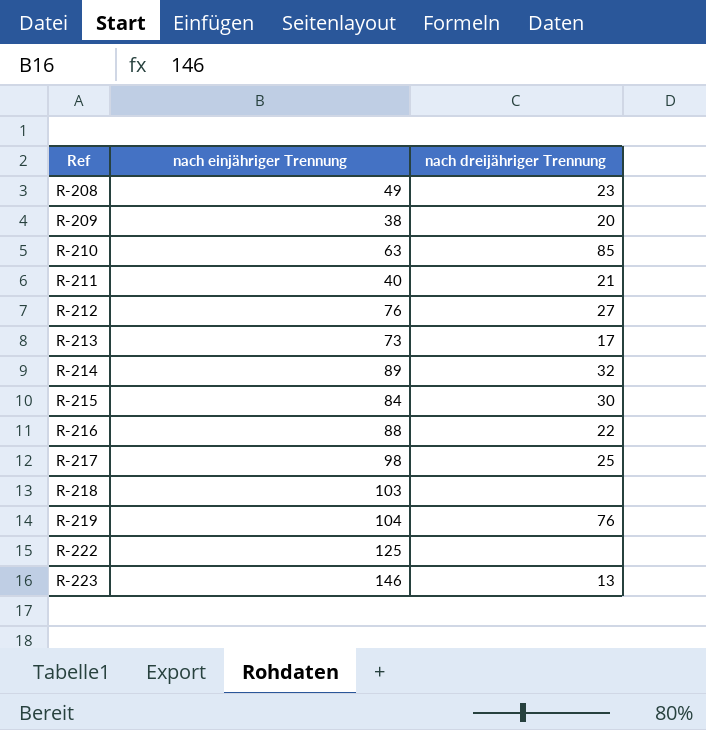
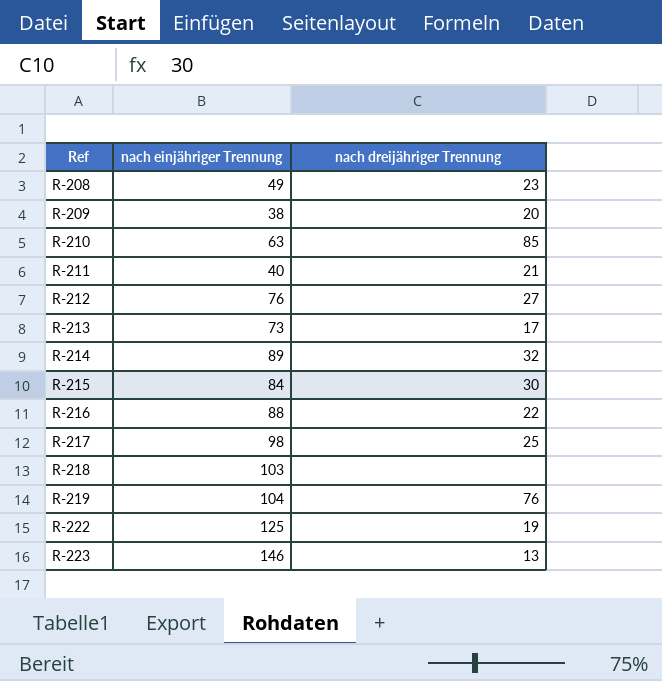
R-222 | nach dreijähriger Trennung: none -> 19

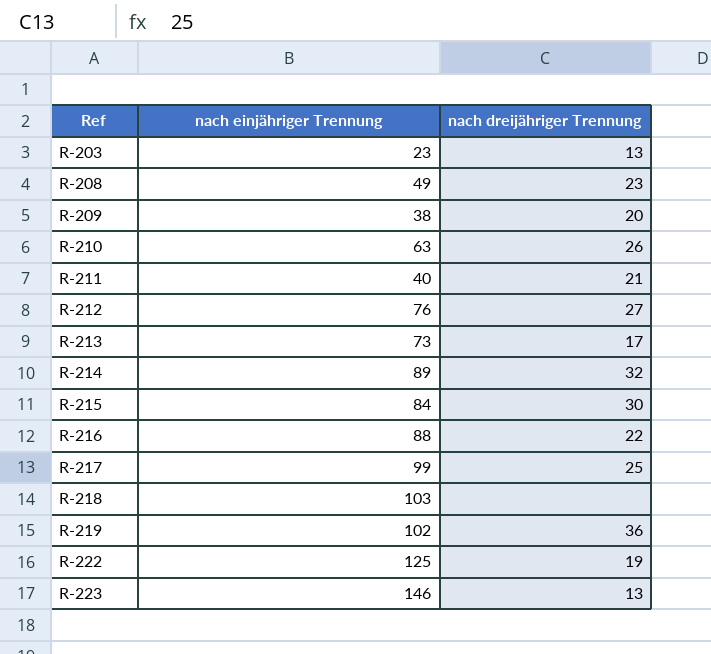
row R-203: none -> 23 | 13
R-210 | nach dreijähriger Trennung: 85 -> 26
R-217 | nach einjähriger Trennung: 98 -> 99
R-219 | nach einjähriger Trennung: 104 -> 102
R-219 | nach dreijähriger Trennung: 76 -> 36

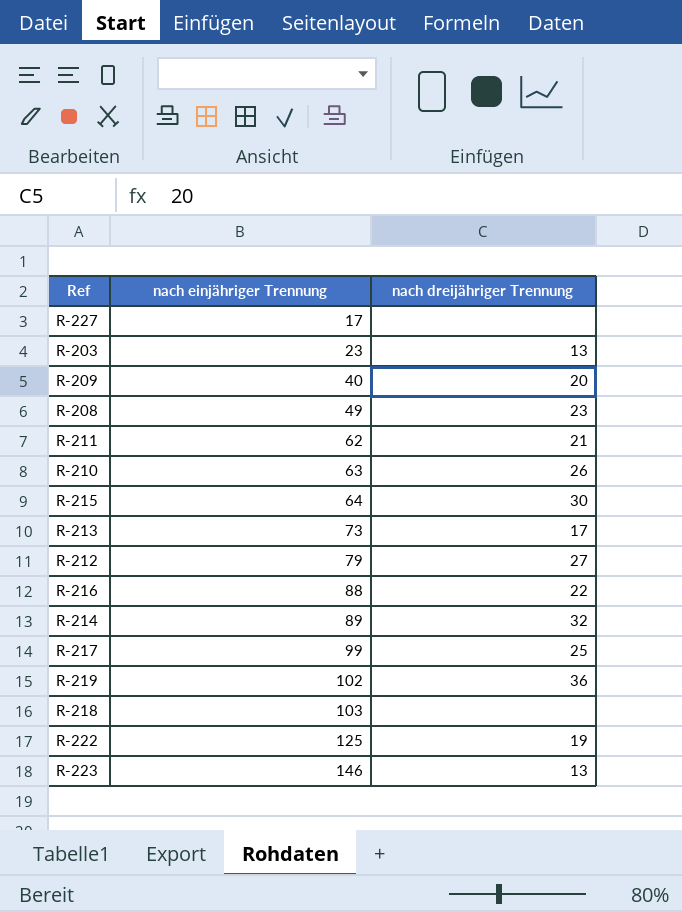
row order: Ref ascending -> nach einjähriger Trennung ascending
row R-227: none -> 17 | none
R-209 | nach einjähriger Trennung: 38 -> 40
R-211 | nach einjähriger Trennung: 40 -> 62
R-215 | nach einjähriger Trennung: 84 -> 64
R-212 | nach einjähriger Trennung: 76 -> 79

